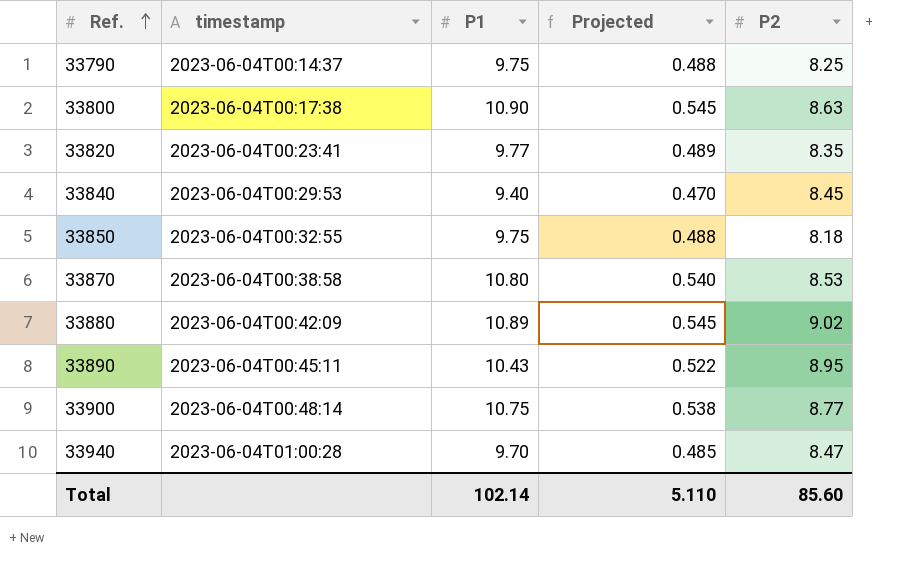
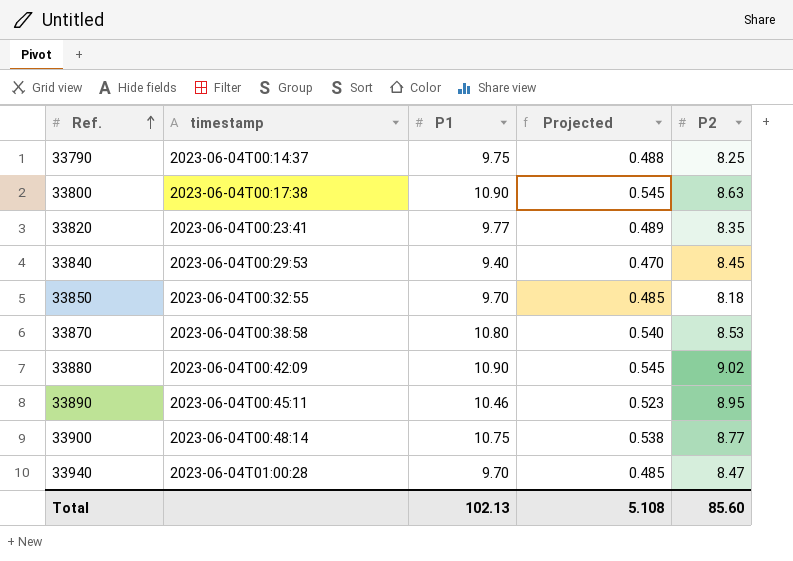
33850 | P1: 9.75 -> 9.70
33850 | Projected: 0.488 -> 0.485
33880 | P1: 10.89 -> 10.90
33890 | P1: 10.43 -> 10.46
33890 | Projected: 0.522 -> 0.523
Total | P1: 102.14 -> 102.13
Total | Projected: 5.110 -> 5.108

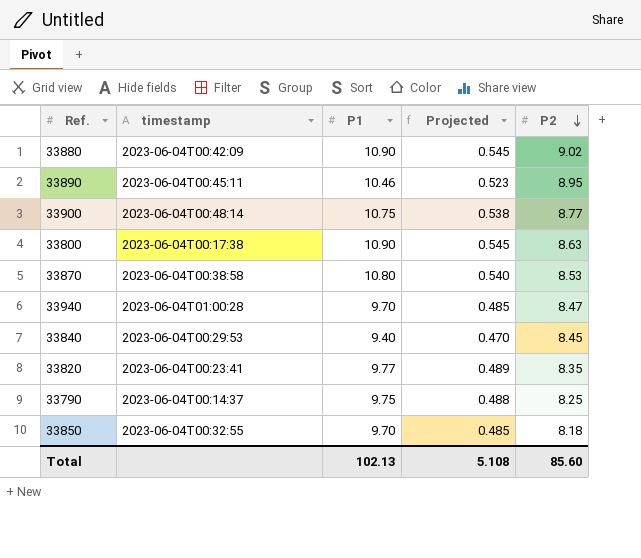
row order: Ref. ascending -> P2 descending

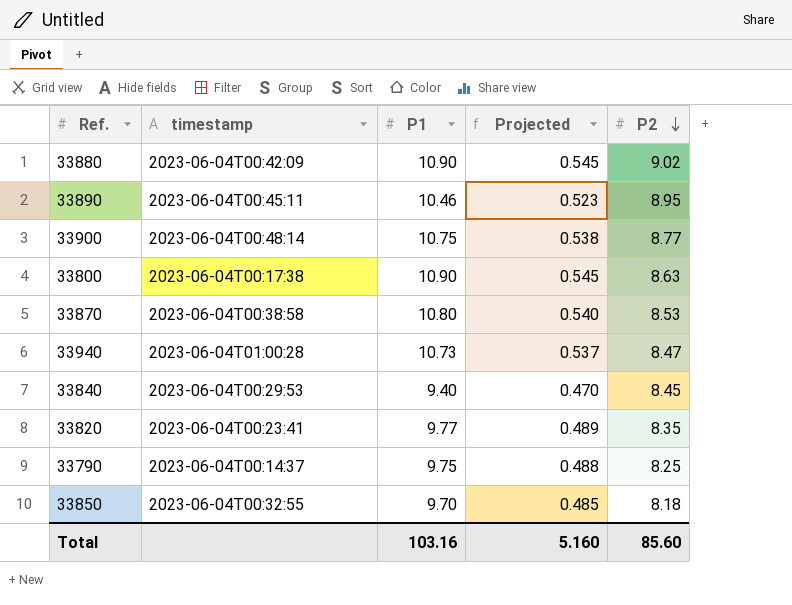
33940 | P1: 9.70 -> 10.73
33940 | Projected: 0.485 -> 0.537
Total | P1: 102.13 -> 103.16
Total | Projected: 5.108 -> 5.160

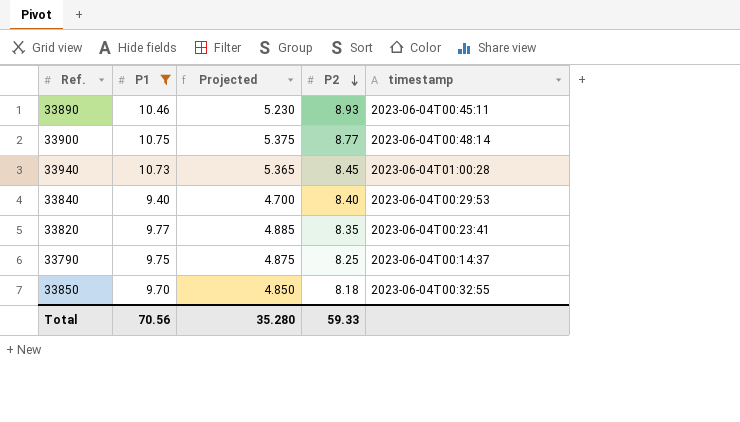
filter: none -> P1 <= 10.75
column Projected | formula: [P1] * 0.05 -> [P1] * 0.5
column timestamp | position: 2 -> 5
33890 | P2: 8.95 -> 8.93
33940 | P2: 8.47 -> 8.45
33840 | P2: 8.45 -> 8.40
Total | P1: 103.16 -> 70.56
Total | Projected: 5.160 -> 35.280
Total | P2: 85.60 -> 59.33

